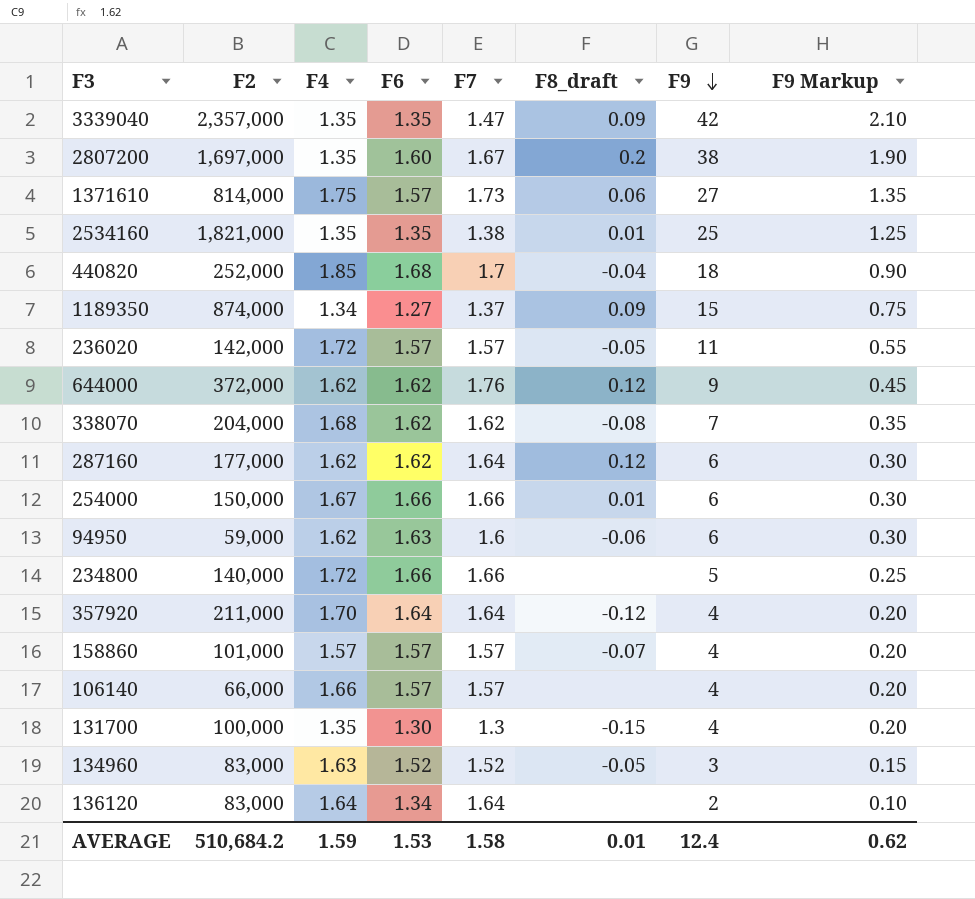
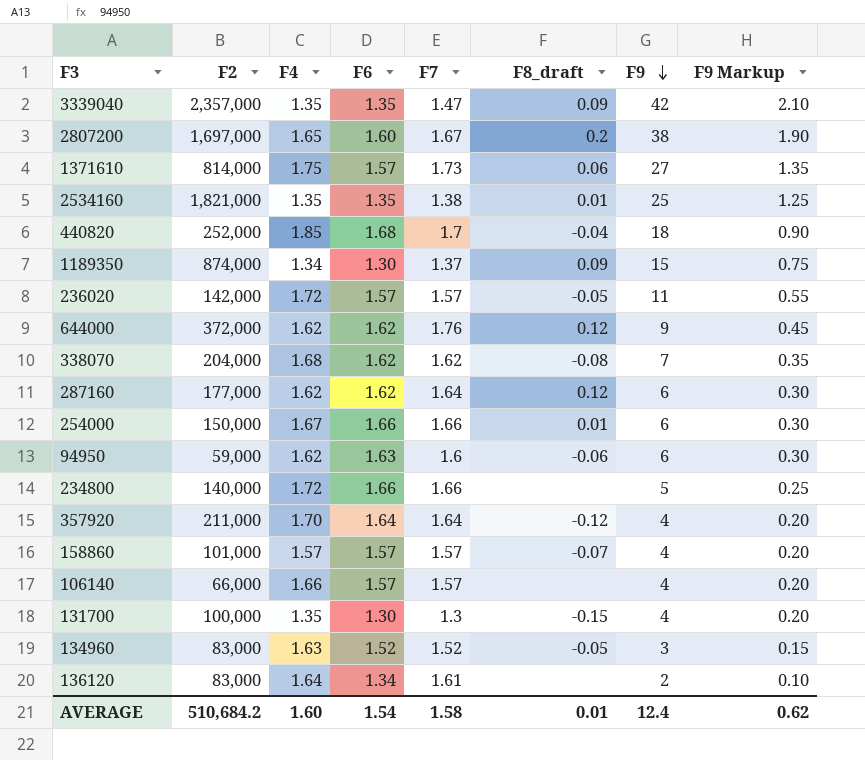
2807200 | F4: 1.35 -> 1.65
1189350 | F6: 1.27 -> 1.30
136120 | F7: 1.64 -> 1.61
AVERAGE | F4: 1.59 -> 1.60
AVERAGE | F6: 1.53 -> 1.54

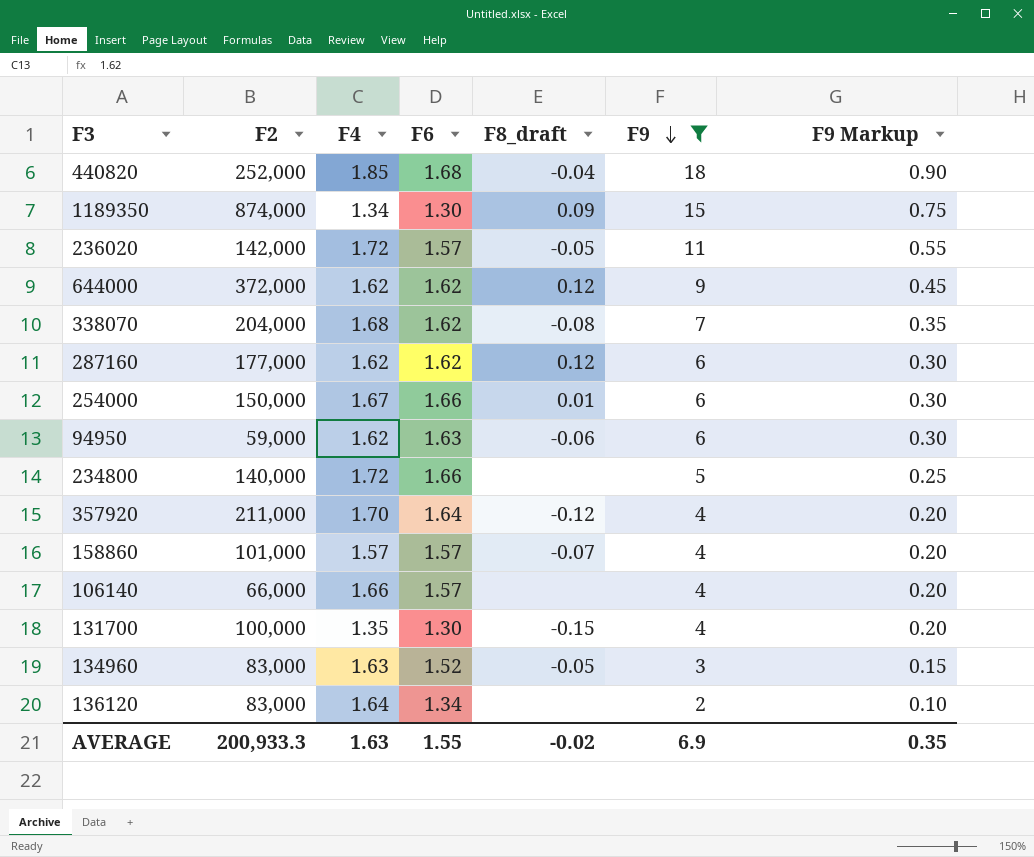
filter: none -> F9 <= 18
column F7 | position: 5 -> none
AVERAGE | F2: 510,684.2 -> 200,933.3
AVERAGE | F4: 1.60 -> 1.63
AVERAGE | F6: 1.54 -> 1.55
AVERAGE | F8_draft: 0.01 -> -0.02
AVERAGE | F9: 12.4 -> 6.9
AVERAGE | F9 Markup: 0.62 -> 0.35

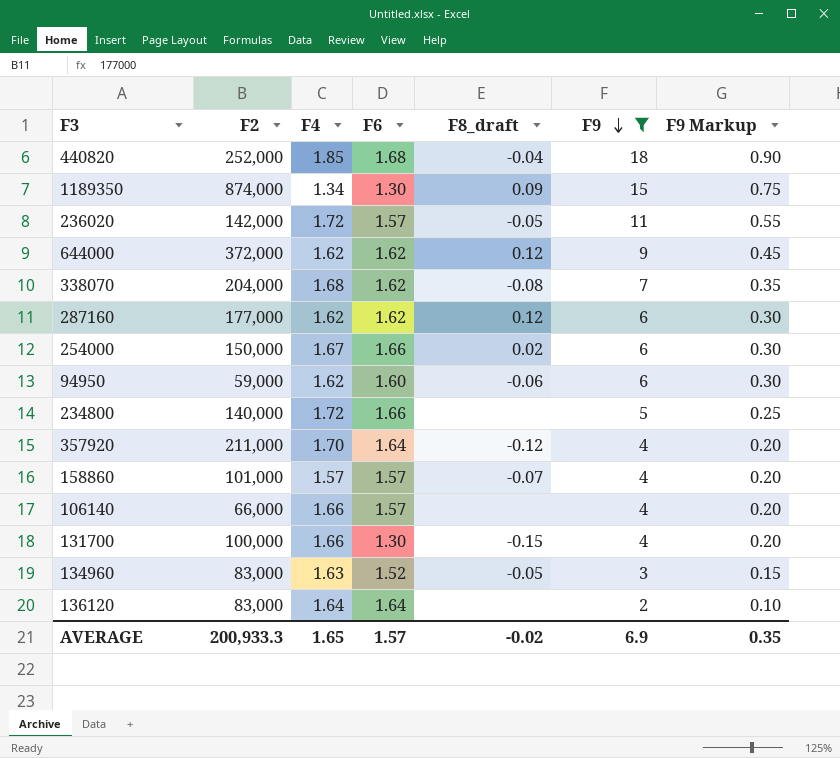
254000 | F8_draft: 0.01 -> 0.02
94950 | F6: 1.63 -> 1.60
131700 | F4: 1.35 -> 1.66
136120 | F6: 1.34 -> 1.64
AVERAGE | F4: 1.63 -> 1.65
AVERAGE | F6: 1.55 -> 1.57

